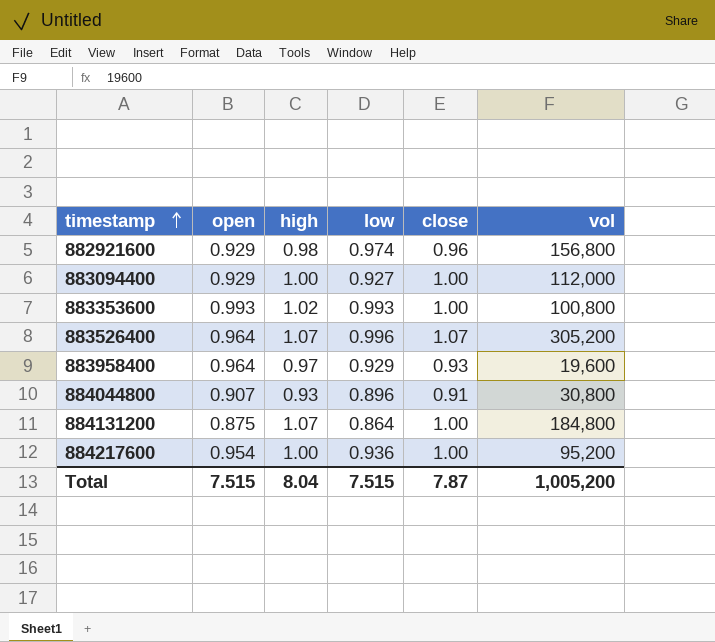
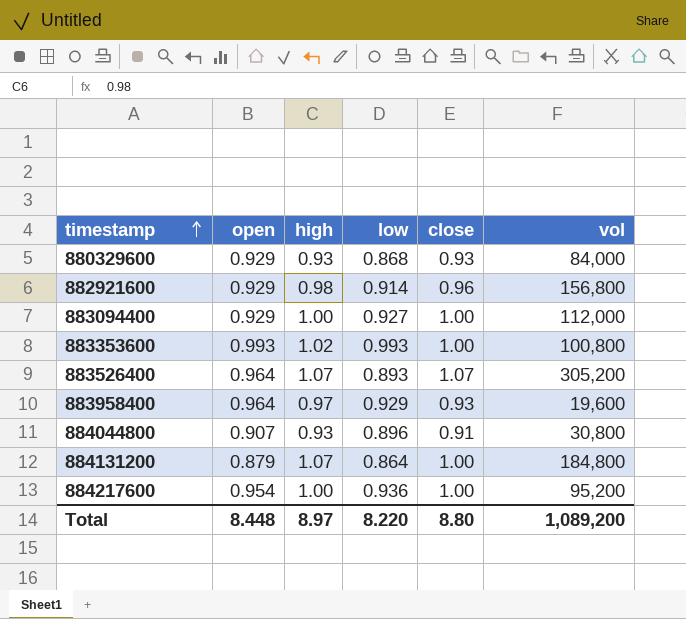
row 880329600: none -> 0.929 | 0.93 | 0.868 | 0.93 | 84,000
882921600 | low: 0.974 -> 0.914
883526400 | low: 0.996 -> 0.893
884131200 | open: 0.875 -> 0.879
Total | open: 7.515 -> 8.448
Total | high: 8.04 -> 8.97
Total | low: 7.515 -> 8.220
Total | close: 7.87 -> 8.80
Total | vol: 1,005,200 -> 1,089,200

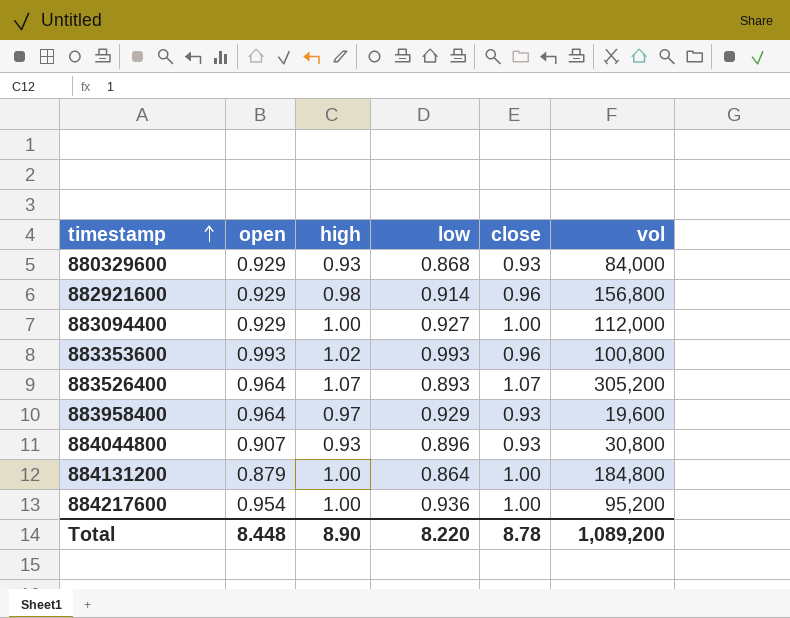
883353600 | close: 1.00 -> 0.96
884044800 | close: 0.91 -> 0.93
884131200 | high: 1.07 -> 1.00
Total | high: 8.97 -> 8.90
Total | close: 8.80 -> 8.78

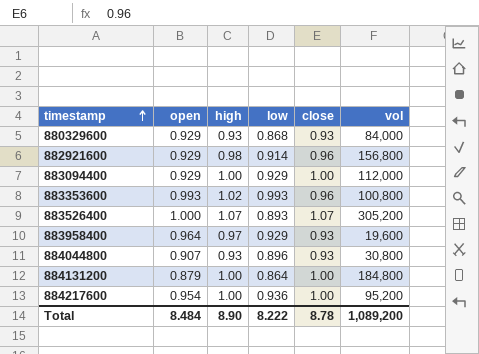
883094400 | low: 0.927 -> 0.929
883526400 | open: 0.964 -> 1.000
Total | open: 8.448 -> 8.484
Total | low: 8.220 -> 8.222

